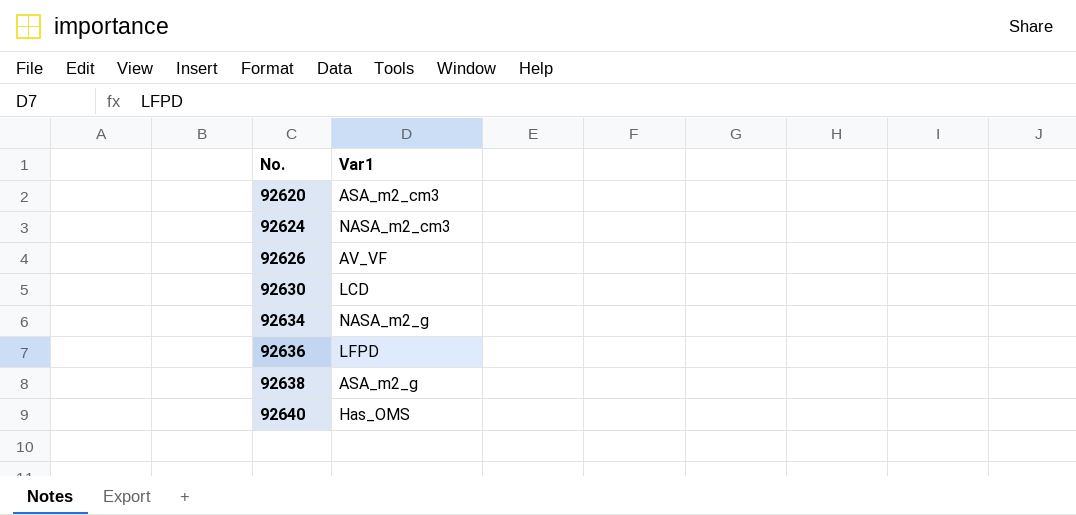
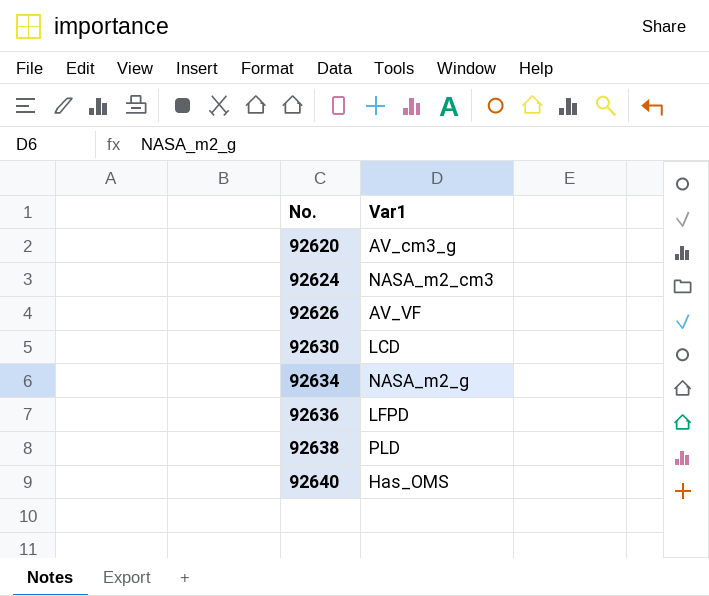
92620 | Var1: ASA_m2_cm3 -> AV_cm3_g
92638 | Var1: ASA_m2_g -> PLD

